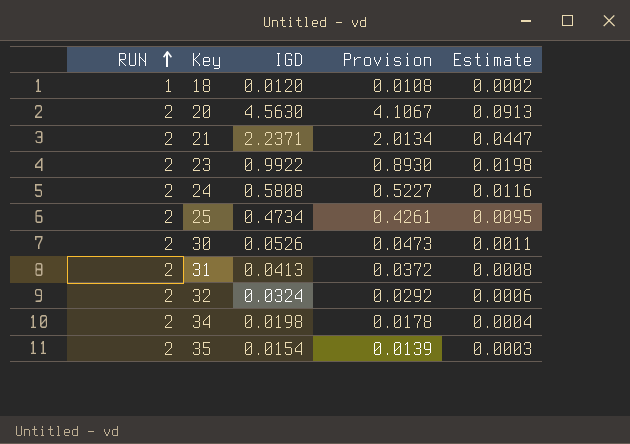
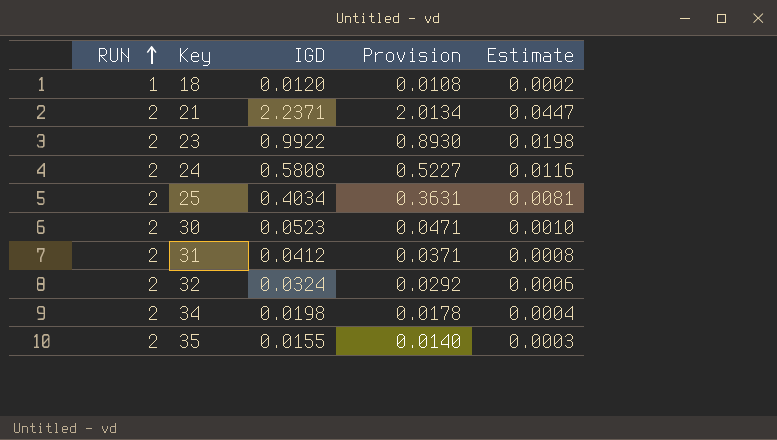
row 20: 2 | 4.5630 | 4.1067 | 0.0913 -> none
25 | IGD: 0.4734 -> 0.4034
25 | Provision: 0.4261 -> 0.3631
25 | Estimate: 0.0095 -> 0.0081
30 | IGD: 0.0526 -> 0.0523
30 | Provision: 0.0473 -> 0.0471
30 | Estimate: 0.0011 -> 0.0010
31 | IGD: 0.0413 -> 0.0412
31 | Provision: 0.0372 -> 0.0371
35 | IGD: 0.0154 -> 0.0155
35 | Provision: 0.0139 -> 0.0140

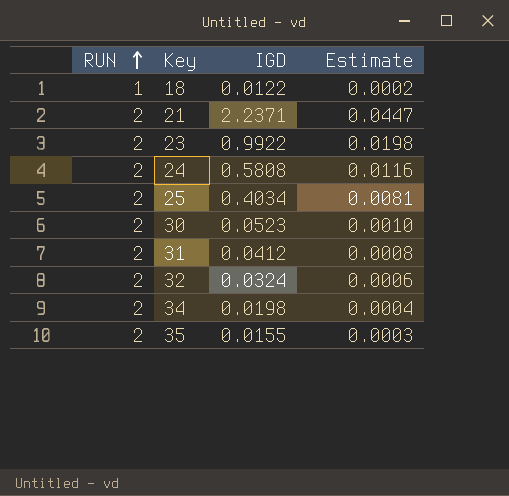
column Provision | formula: [IGD] * 0.9 -> none
18 | IGD: 0.0120 -> 0.0122

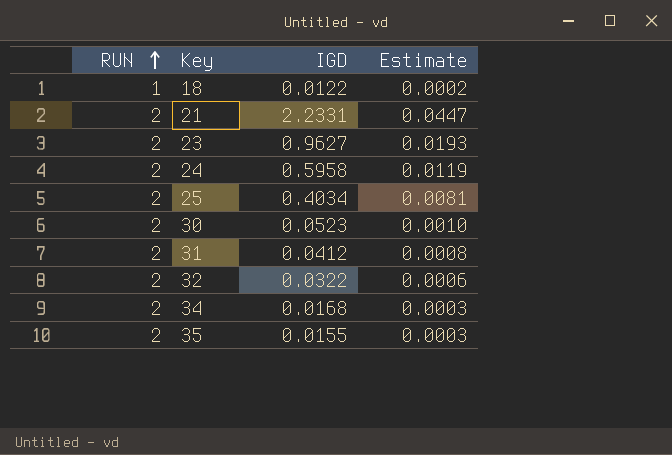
21 | IGD: 2.2371 -> 2.2331
23 | IGD: 0.9922 -> 0.9627
23 | Estimate: 0.0198 -> 0.0193
24 | IGD: 0.5808 -> 0.5958
24 | Estimate: 0.0116 -> 0.0119
32 | IGD: 0.0324 -> 0.0322
34 | IGD: 0.0198 -> 0.0168
34 | Estimate: 0.0004 -> 0.0003

